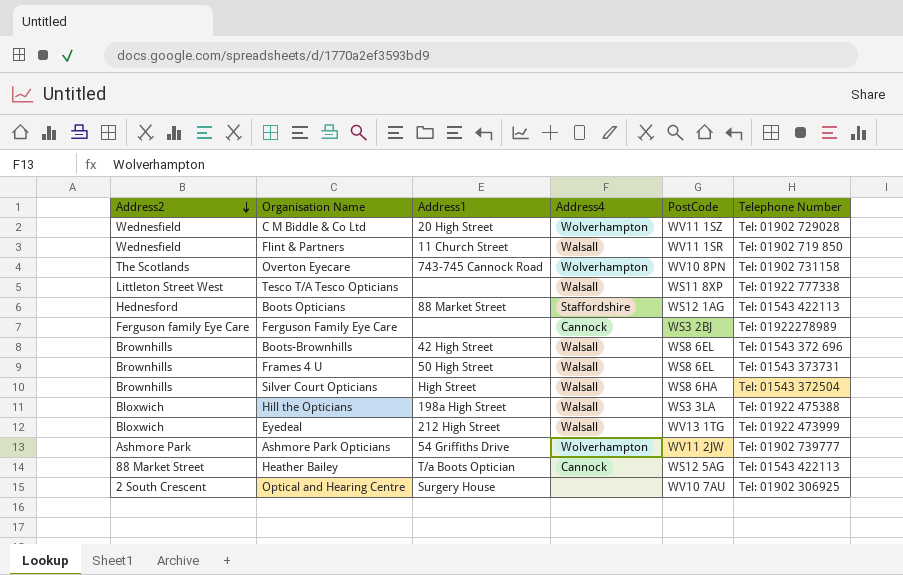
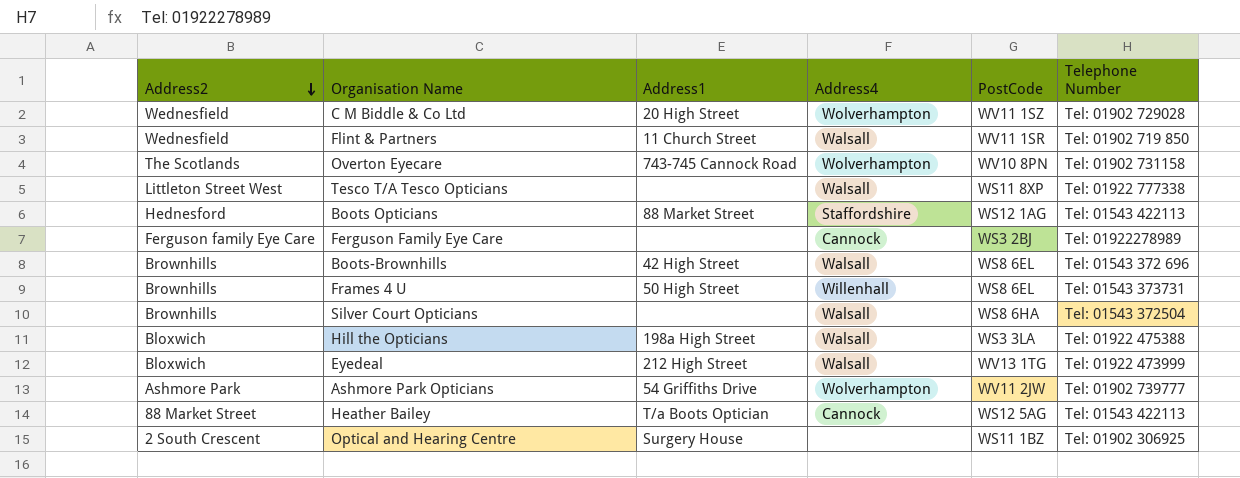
Frames 4 U | Address4: Walsall -> Willenhall
Silver Court Opticians | Address1: High Street -> none
Optical and Hearing Centre | PostCode: WV10 7AU -> WS11 1BZ

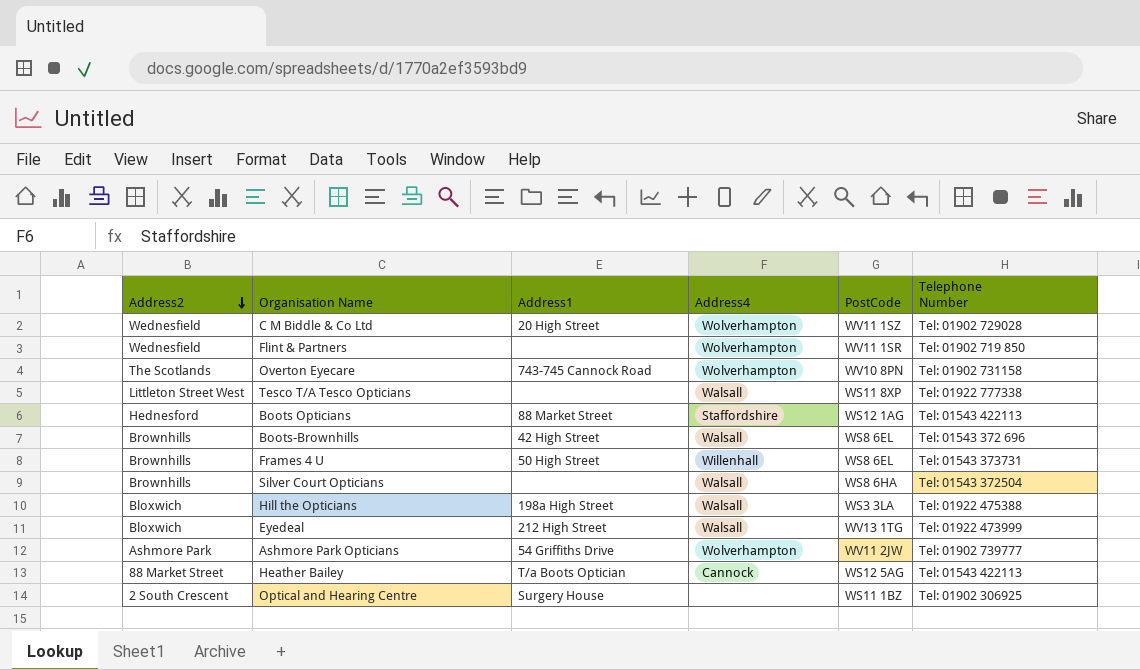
row Ferguson Family Eye Care: Ferguson family Eye Care | none | Cannock | WS3 2BJ | Tel: 01922278989 -> none
Flint & Partners | Address1: 11 Church Street -> none
Flint & Partners | Address4: Walsall -> Wolverhampton

